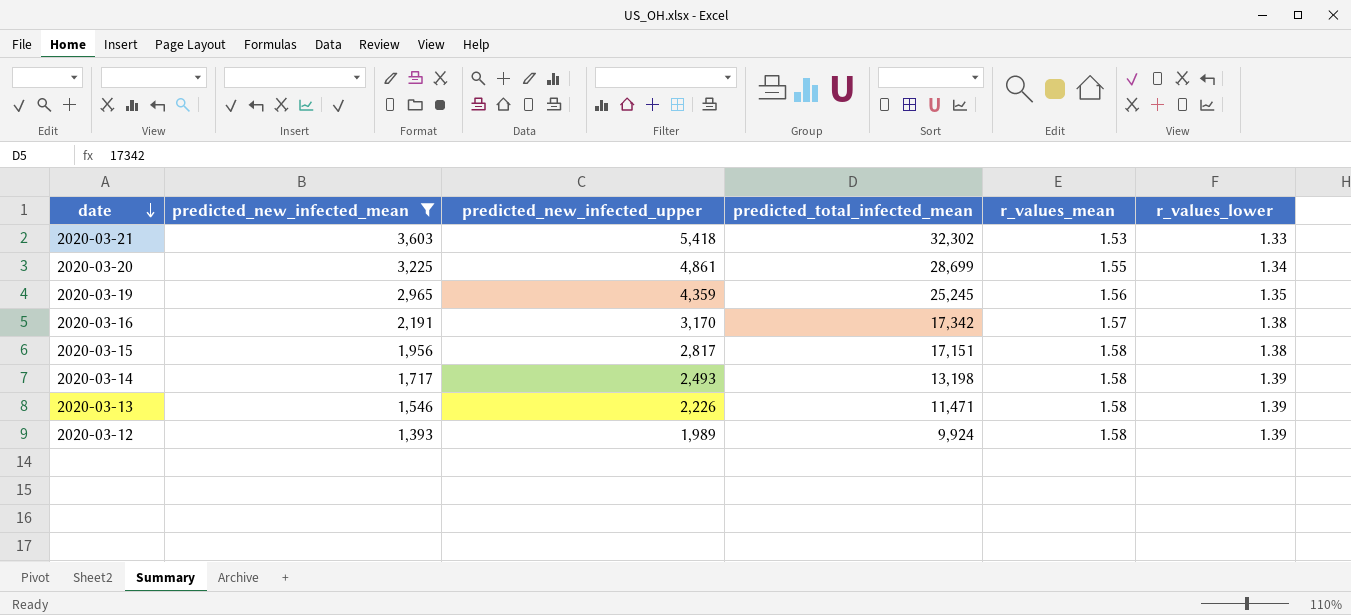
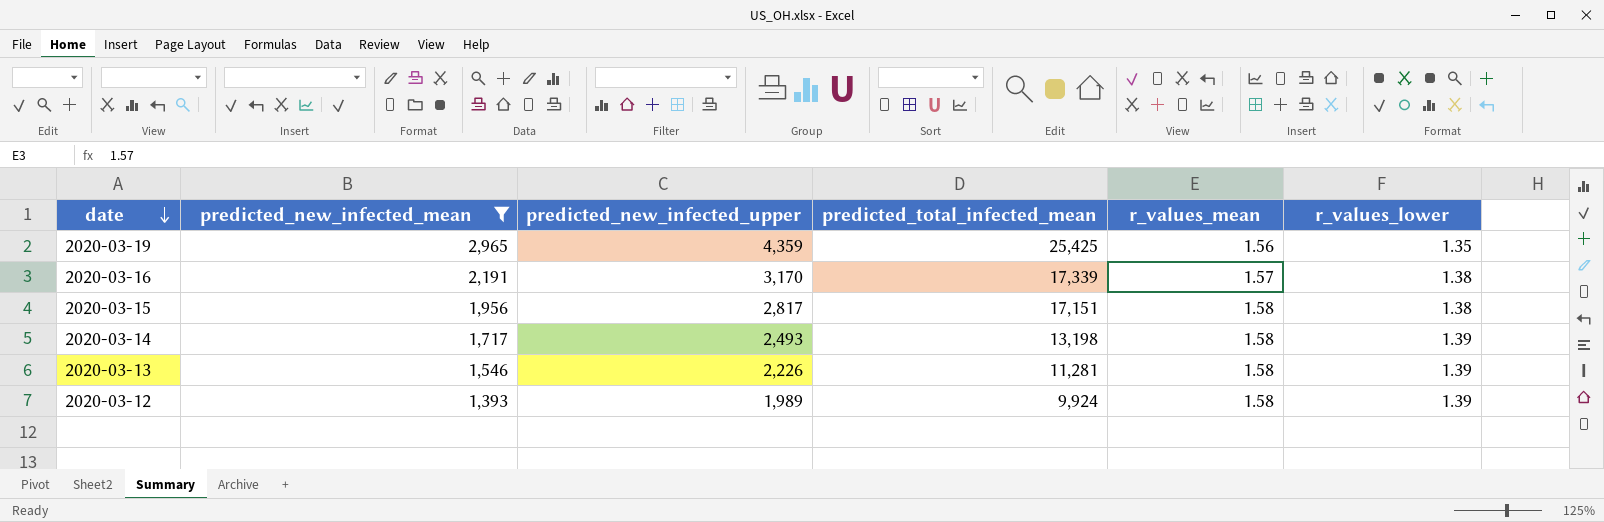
row 2020-03-21: 3,603 | 5,418 | 32,302 | 1.53 | 1.33 -> none
row 2020-03-20: 3,225 | 4,861 | 28,699 | 1.55 | 1.34 -> none
2020-03-19 | predicted_total_infected_mean: 25,245 -> 25,425
2020-03-16 | predicted_total_infected_mean: 17,342 -> 17,339
2020-03-13 | predicted_total_infected_mean: 11,471 -> 11,281

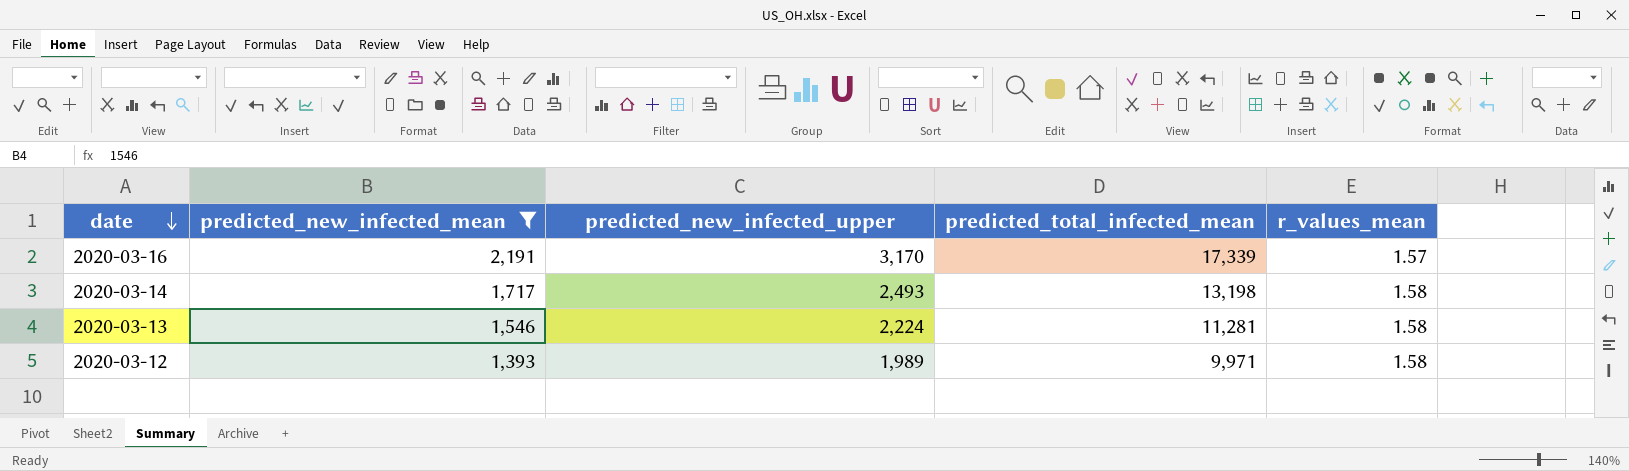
column r_values_lower | position: 6 -> none
row 2020-03-19: 2,965 | 4,359 | 25,425 | 1.56 | 1.35 -> none
row 2020-03-15: 1,956 | 2,817 | 17,151 | 1.58 | 1.38 -> none
2020-03-13 | predicted_new_infected_upper: 2,226 -> 2,224
2020-03-12 | predicted_total_infected_mean: 9,924 -> 9,971

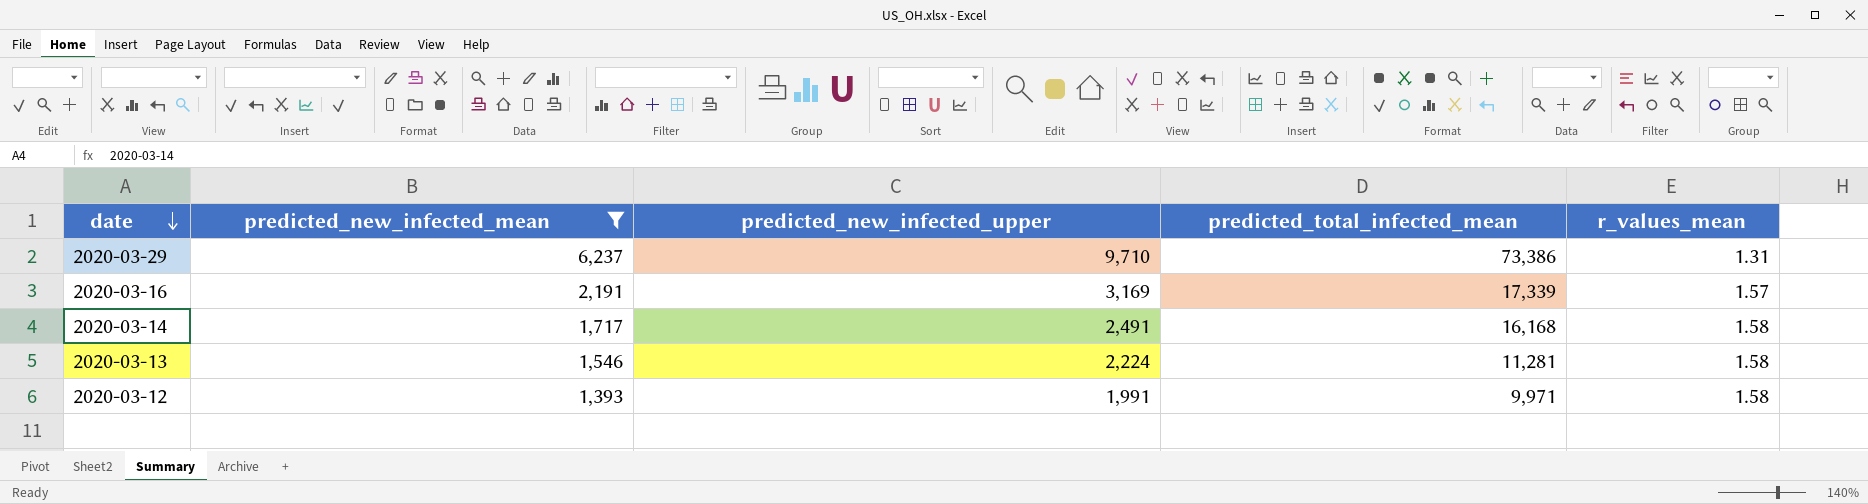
row 2020-03-29: none -> 6,237 | 9,710 | 73,386 | 1.31
2020-03-16 | predicted_new_infected_upper: 3,170 -> 3,169
2020-03-14 | predicted_new_infected_upper: 2,493 -> 2,491
2020-03-14 | predicted_total_infected_mean: 13,198 -> 16,168
2020-03-12 | predicted_new_infected_upper: 1,989 -> 1,991

